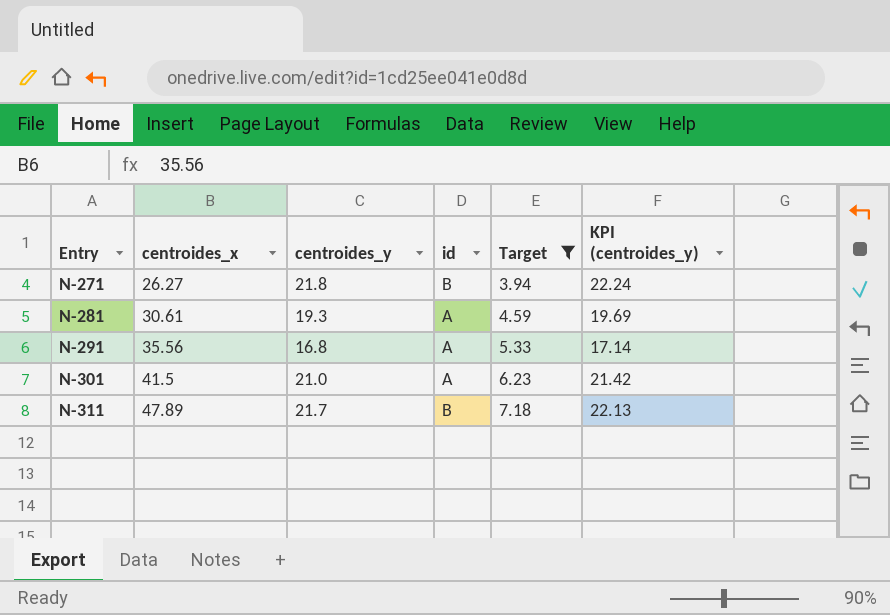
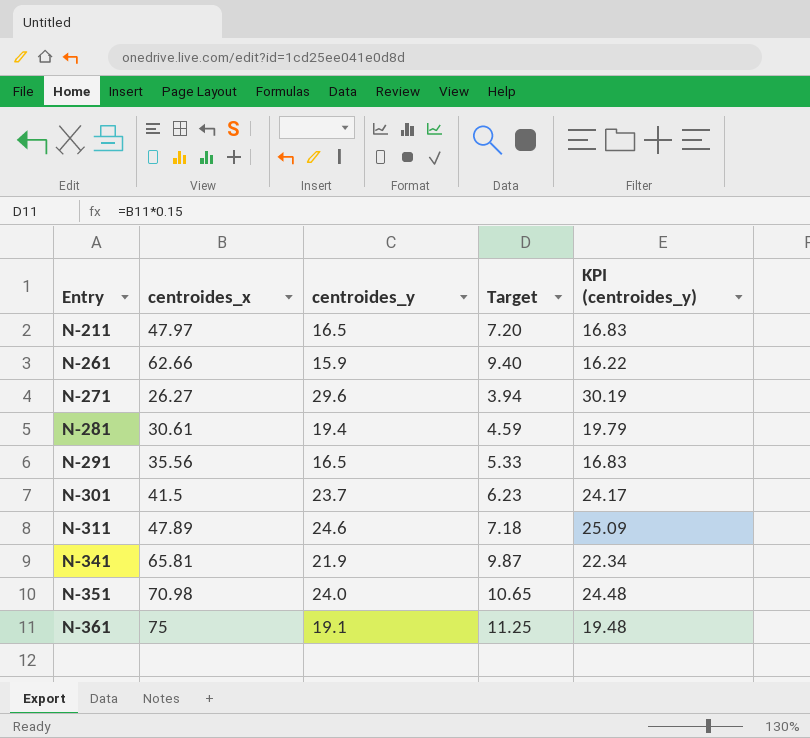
filter: Target <= 7.18 -> none
column id | position: 4 -> none
N-271 | centroides_y: 21.8 -> 29.6
N-271 | KPI (centroides_y): 22.24 -> 30.19
N-281 | centroides_y: 19.3 -> 19.4
N-281 | KPI (centroides_y): 19.69 -> 19.79
N-291 | centroides_y: 16.8 -> 16.5
N-291 | KPI (centroides_y): 17.14 -> 16.83
N-301 | centroides_y: 21.0 -> 23.7
N-301 | KPI (centroides_y): 21.42 -> 24.17
N-311 | centroides_y: 21.7 -> 24.6
N-311 | KPI (centroides_y): 22.13 -> 25.09

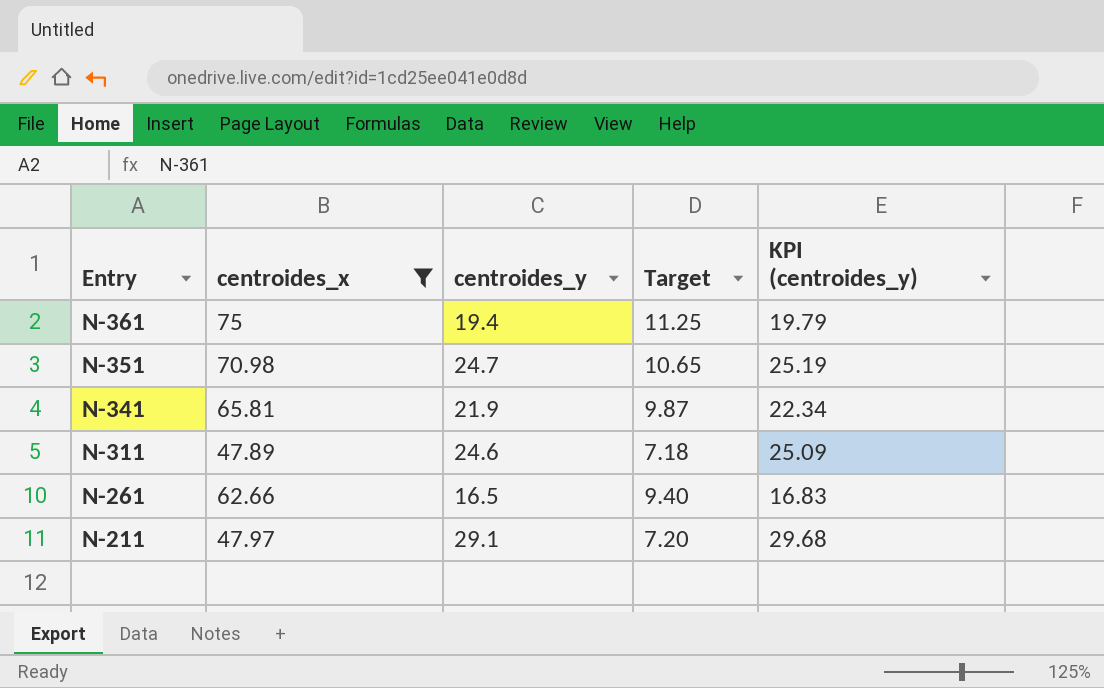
filter: none -> centroides_x >= 47.89
row order: Entry ascending -> Entry descending
N-361 | centroides_y: 19.1 -> 19.4
N-361 | KPI (centroides_y): 19.48 -> 19.79
N-351 | centroides_y: 24.0 -> 24.7
N-351 | KPI (centroides_y): 24.48 -> 25.19
N-261 | centroides_y: 15.9 -> 16.5
N-261 | KPI (centroides_y): 16.22 -> 16.83
N-211 | centroides_y: 16.5 -> 29.1
N-211 | KPI (centroides_y): 16.83 -> 29.68

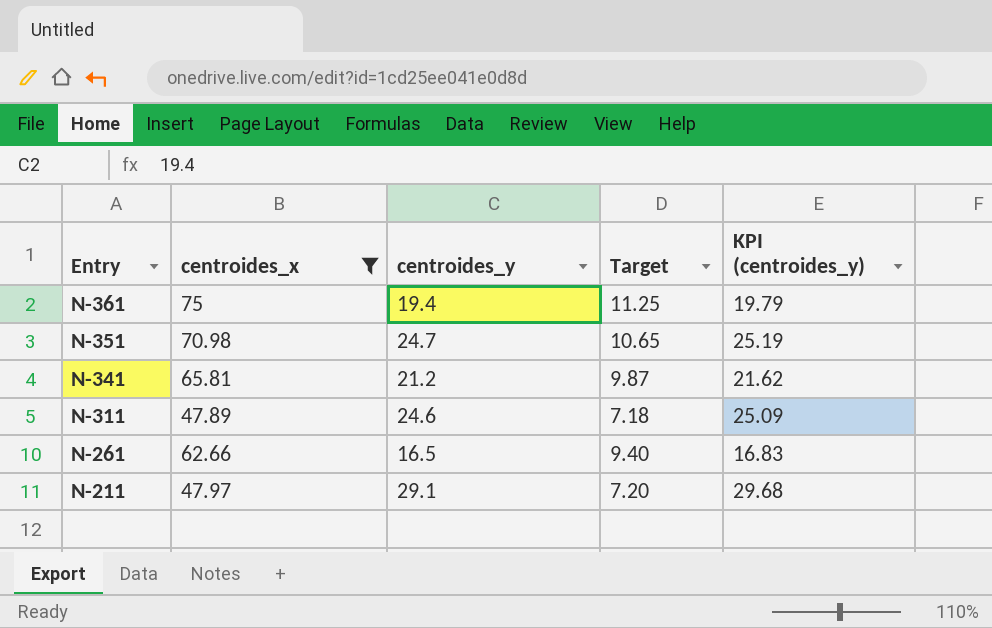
N-341 | centroides_y: 21.9 -> 21.2
N-341 | KPI (centroides_y): 22.34 -> 21.62

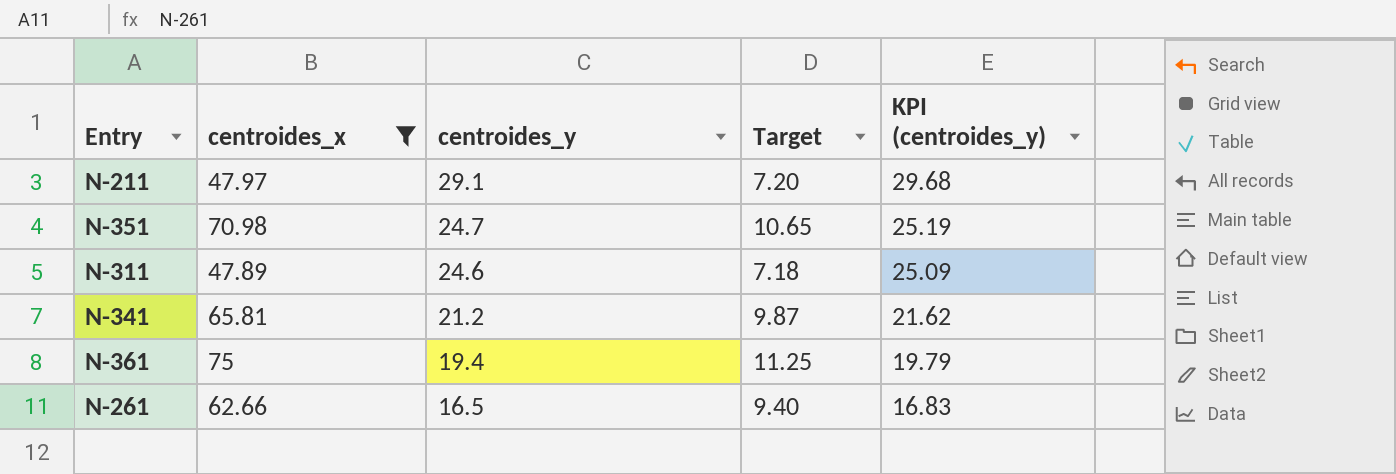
row order: Entry descending -> centroides_y descending

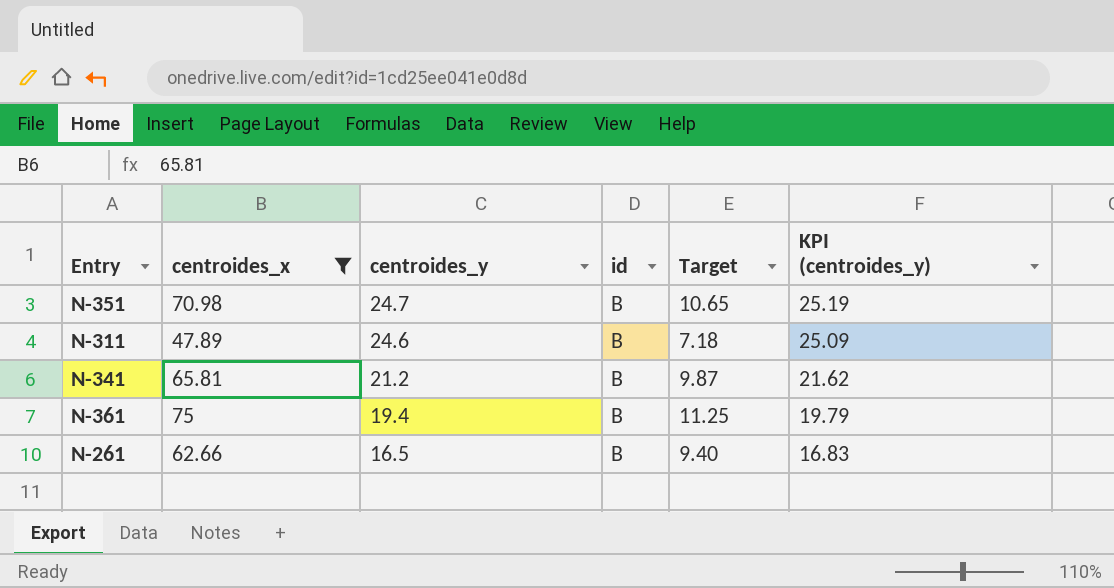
column id | position: none -> 4
row N-211: 47.97 | 29.1 | 7.20 | 29.68 -> none

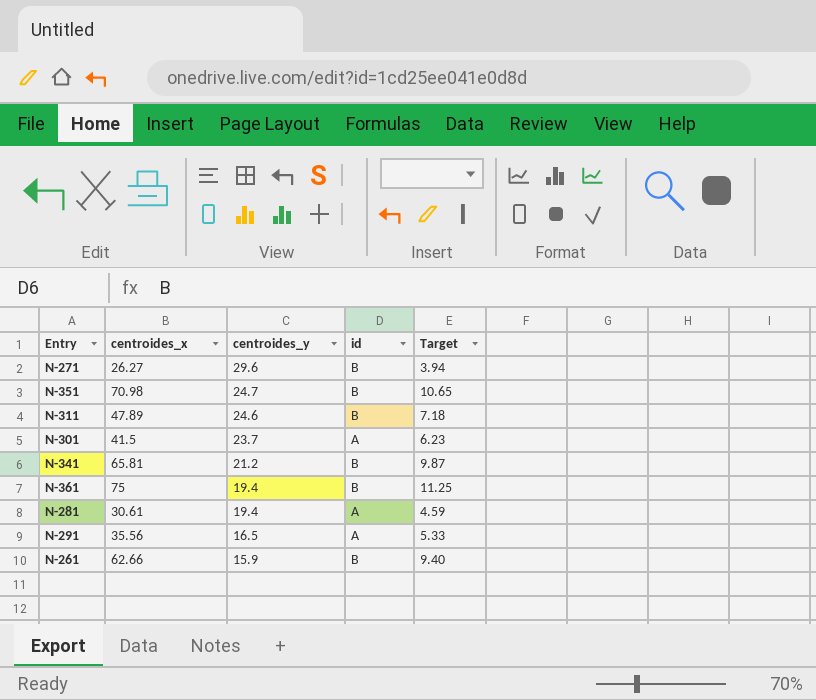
filter: centroides_x >= 47.89 -> none
column KPI (centroides_y) | formula: [centroides_y] * 1.02 -> none
N-261 | centroides_y: 16.5 -> 15.9

